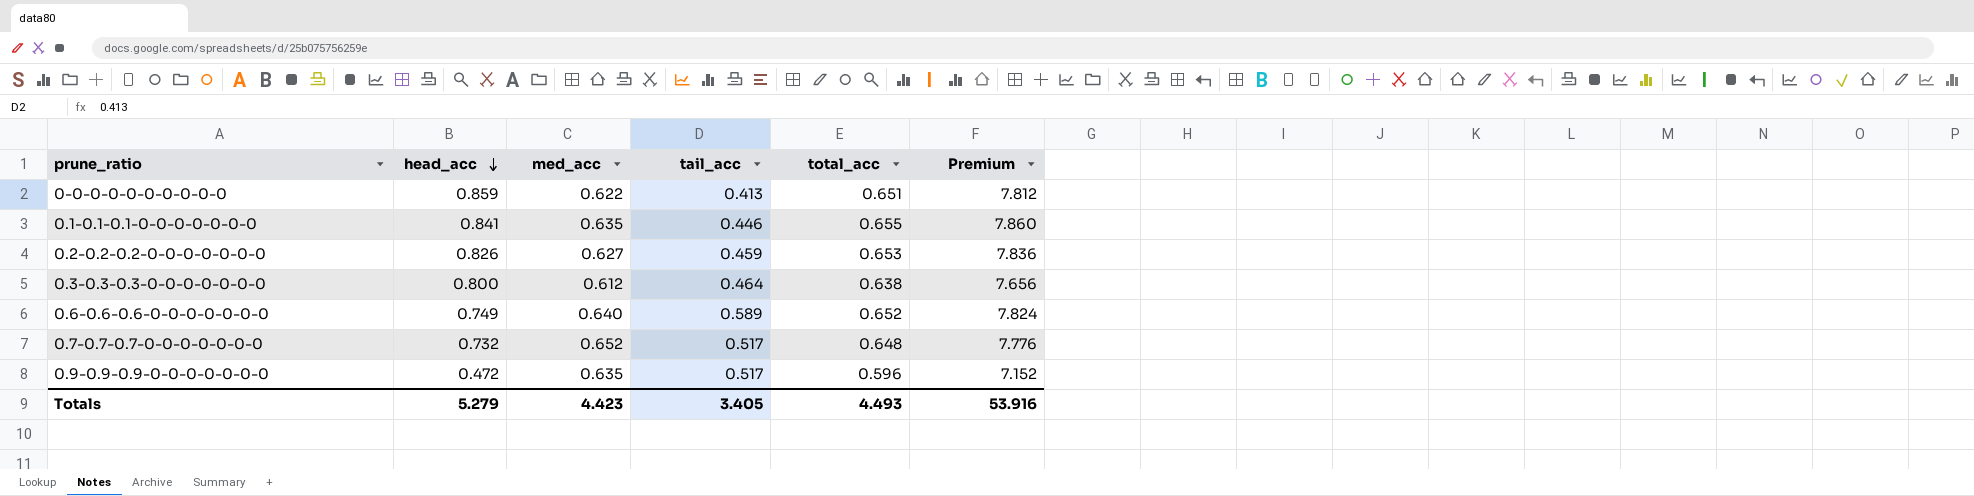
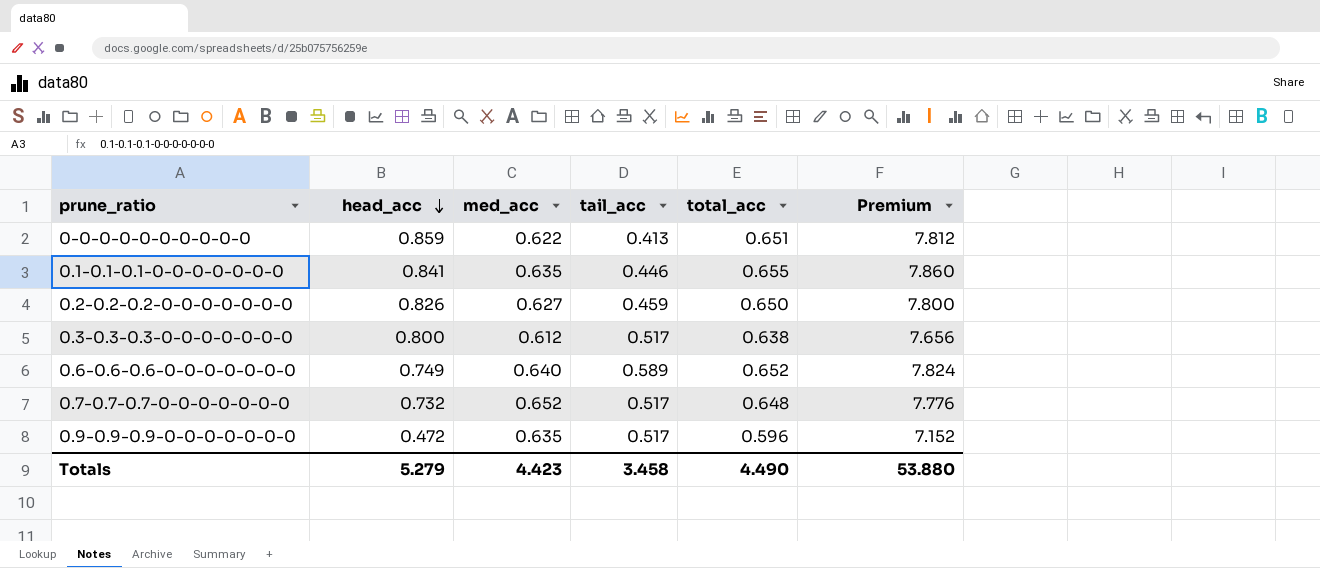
0.2-0.2-0.2-0-0-0-0-0-0-0 | total_acc: 0.653 -> 0.650
0.2-0.2-0.2-0-0-0-0-0-0-0 | Premium: 7.836 -> 7.800
0.3-0.3-0.3-0-0-0-0-0-0-0 | tail_acc: 0.464 -> 0.517
Totals | tail_acc: 3.405 -> 3.458
Totals | total_acc: 4.493 -> 4.490
Totals | Premium: 53.916 -> 53.880

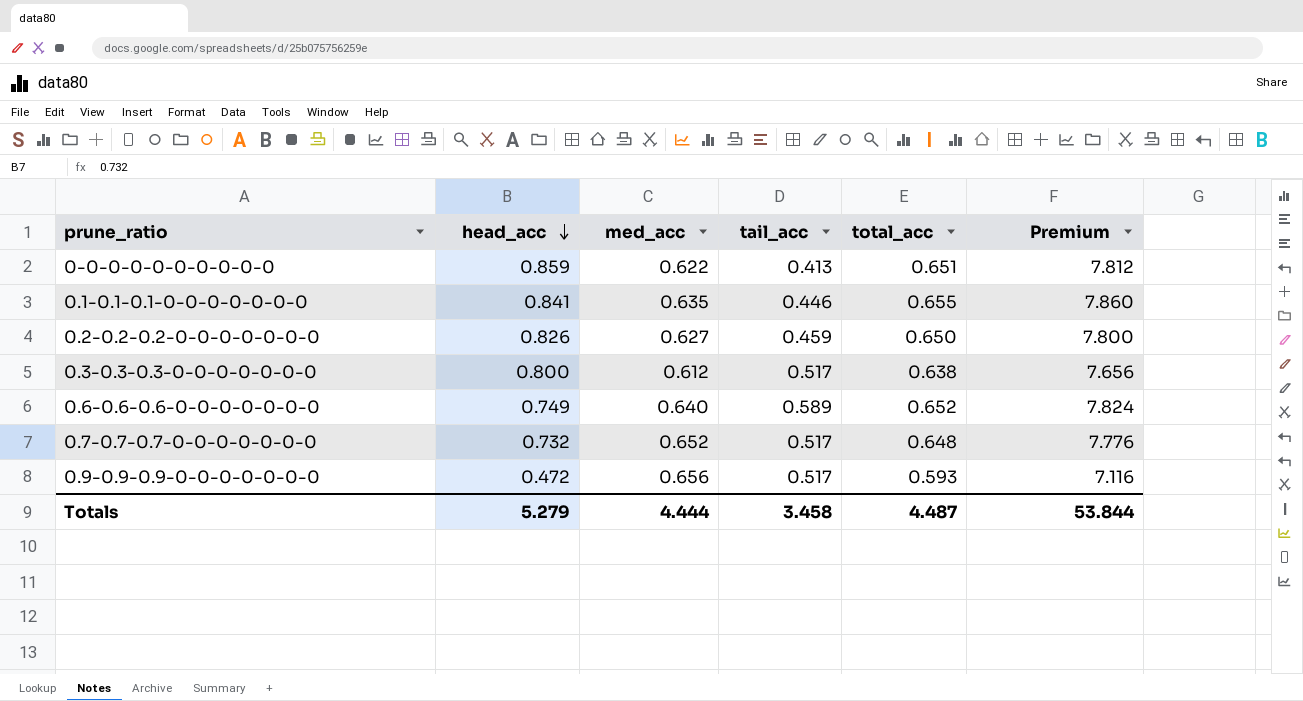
0.9-0.9-0.9-0-0-0-0-0-0-0 | med_acc: 0.635 -> 0.656
0.9-0.9-0.9-0-0-0-0-0-0-0 | total_acc: 0.596 -> 0.593
0.9-0.9-0.9-0-0-0-0-0-0-0 | Premium: 7.152 -> 7.116
Totals | med_acc: 4.423 -> 4.444
Totals | total_acc: 4.490 -> 4.487
Totals | Premium: 53.880 -> 53.844

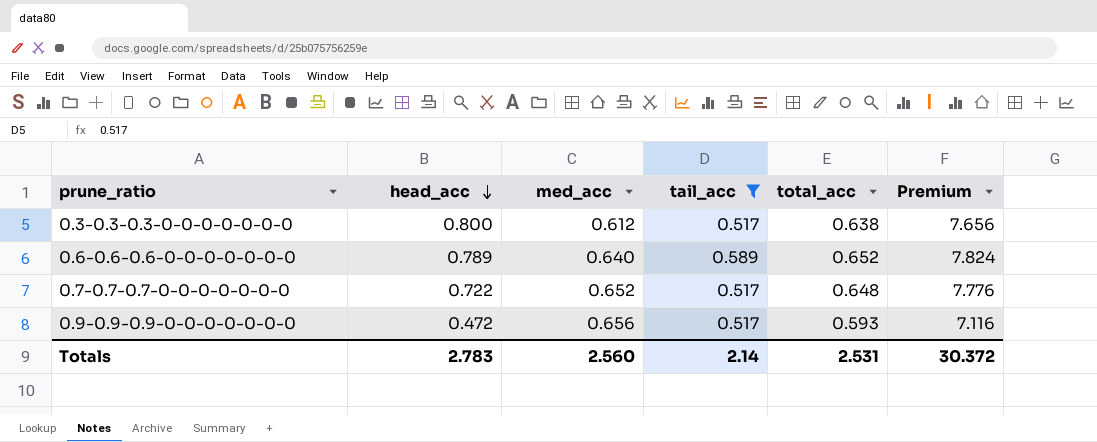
filter: none -> tail_acc >= 0.517
0.6-0.6-0.6-0-0-0-0-0-0-0 | head_acc: 0.749 -> 0.789
0.7-0.7-0.7-0-0-0-0-0-0-0 | head_acc: 0.732 -> 0.722
Totals | head_acc: 5.279 -> 2.783
Totals | med_acc: 4.444 -> 2.560
Totals | tail_acc: 3.458 -> 2.14
Totals | total_acc: 4.487 -> 2.531
Totals | Premium: 53.844 -> 30.372

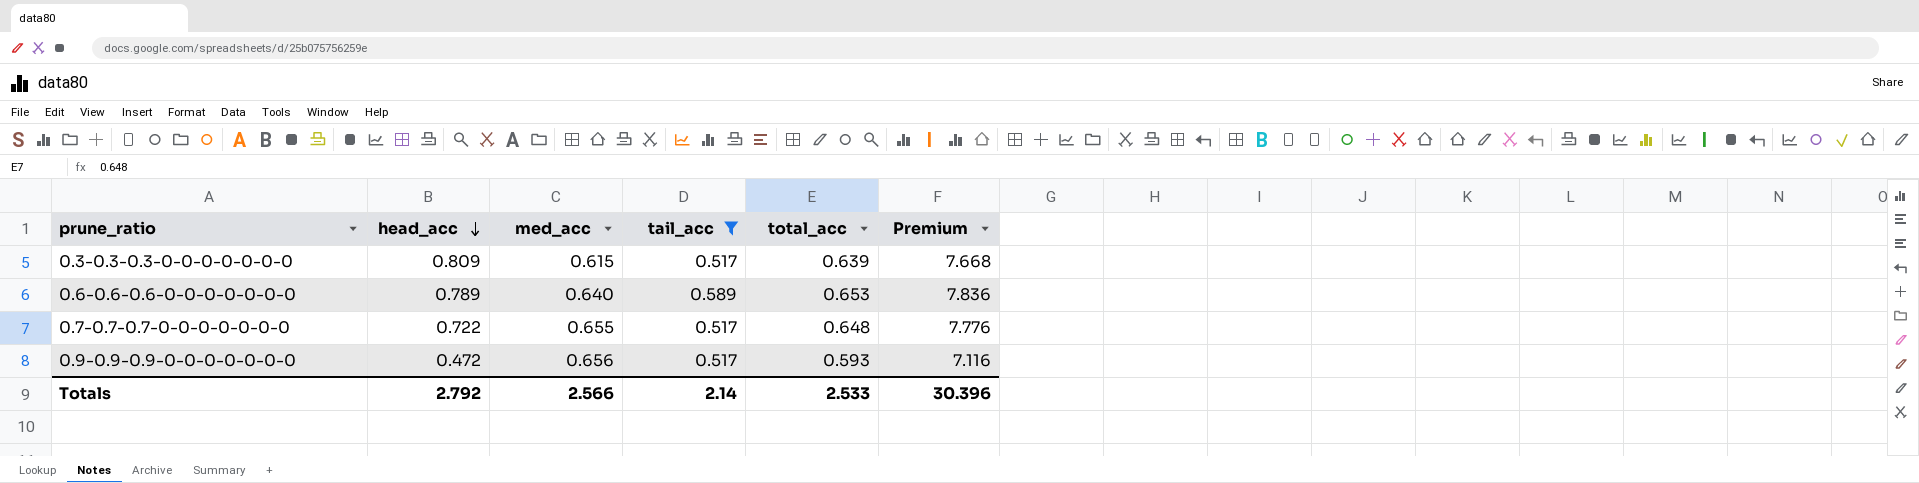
0.3-0.3-0.3-0-0-0-0-0-0-0 | head_acc: 0.800 -> 0.809
0.3-0.3-0.3-0-0-0-0-0-0-0 | med_acc: 0.612 -> 0.615
0.3-0.3-0.3-0-0-0-0-0-0-0 | total_acc: 0.638 -> 0.639
0.3-0.3-0.3-0-0-0-0-0-0-0 | Premium: 7.656 -> 7.668
0.6-0.6-0.6-0-0-0-0-0-0-0 | total_acc: 0.652 -> 0.653
0.6-0.6-0.6-0-0-0-0-0-0-0 | Premium: 7.824 -> 7.836
0.7-0.7-0.7-0-0-0-0-0-0-0 | med_acc: 0.652 -> 0.655
Totals | head_acc: 2.783 -> 2.792
Totals | med_acc: 2.560 -> 2.566
Totals | total_acc: 2.531 -> 2.533
Totals | Premium: 30.372 -> 30.396

